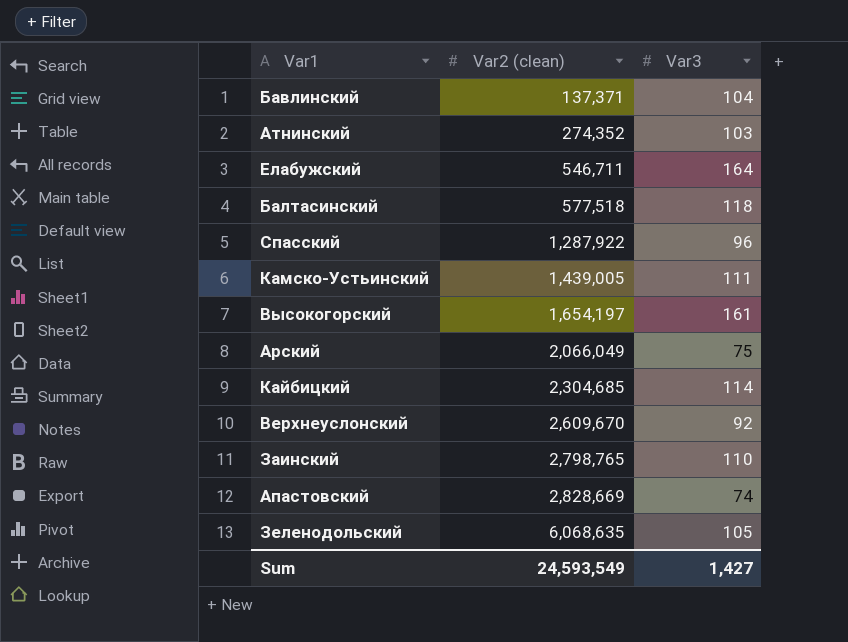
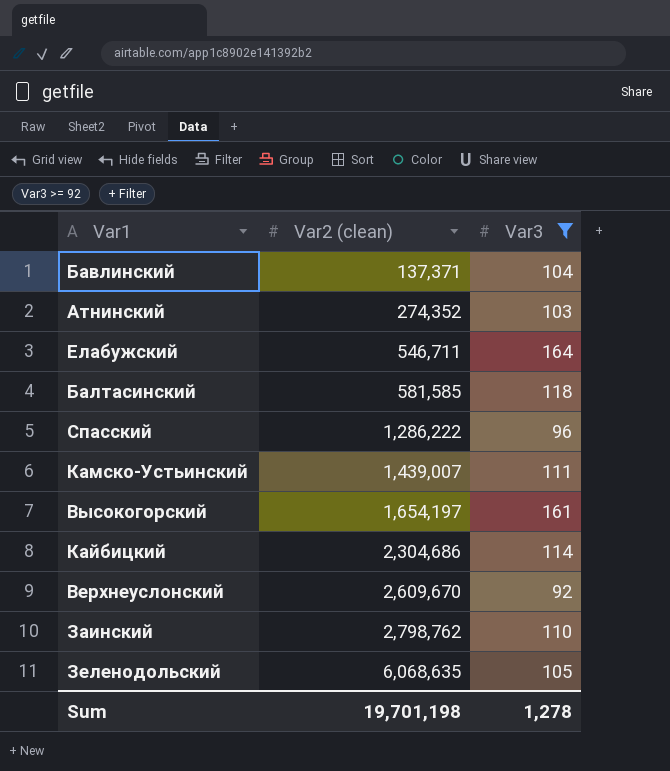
filter: none -> Var3 >= 92
Балтасинский | Var2 (clean): 577,518 -> 581,585
Спасский | Var2 (clean): 1,287,922 -> 1,286,222
Камско-Устьинский | Var2 (clean): 1,439,005 -> 1,439,007
Кайбицкий | Var2 (clean): 2,304,685 -> 2,304,686
Заинский | Var2 (clean): 2,798,765 -> 2,798,762
Sum | Var2 (clean): 24,593,549 -> 19,701,198
Sum | Var3: 1,427 -> 1,278

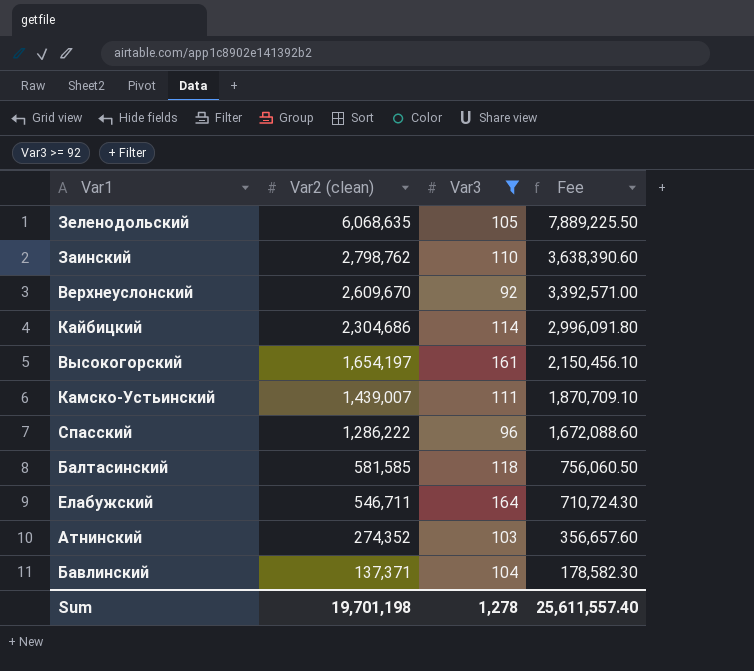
row order: Var2 (clean) ascending -> Var2 (clean) descending
column Fee | formula: none -> [Var2 (clean)] * 1.3

